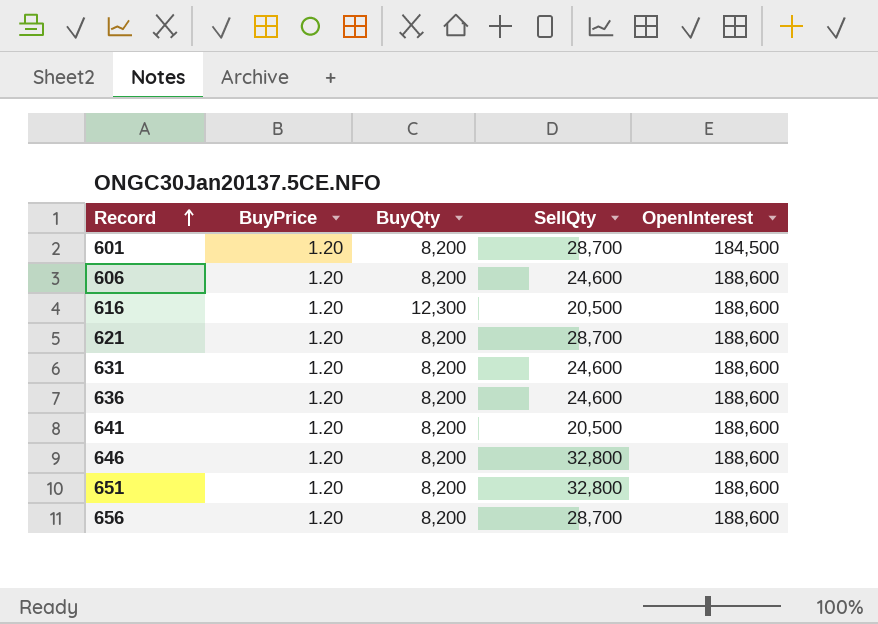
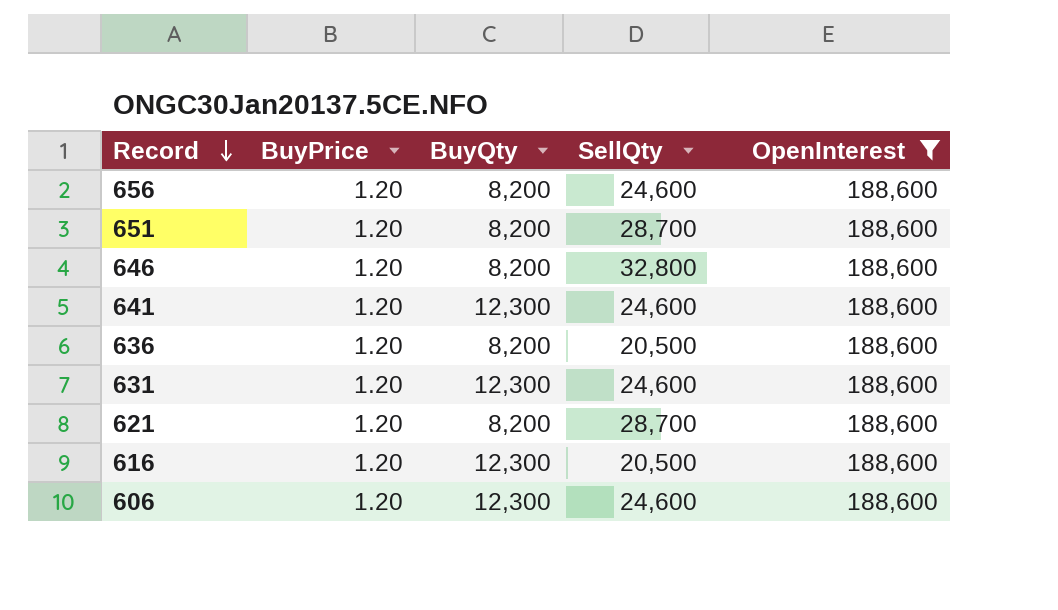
filter: none -> OpenInterest = 188,600
row order: Record ascending -> Record descending
656 | SellQty: 28,700 -> 24,600
651 | SellQty: 32,800 -> 28,700
641 | BuyQty: 8,200 -> 12,300
641 | SellQty: 20,500 -> 24,600
636 | SellQty: 24,600 -> 20,500
631 | BuyQty: 8,200 -> 12,300
606 | BuyQty: 8,200 -> 12,300

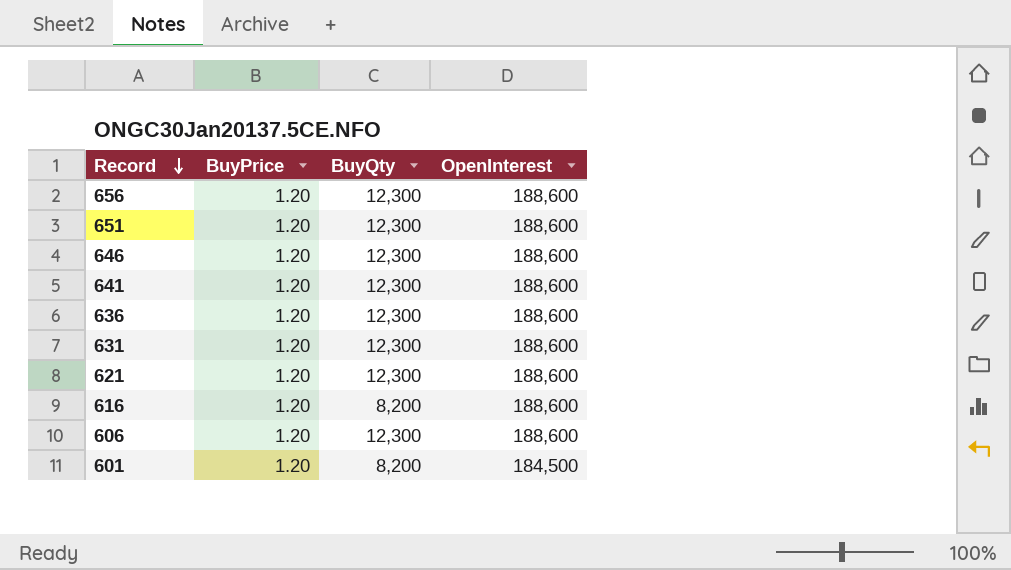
filter: OpenInterest = 188,600 -> none
column SellQty | position: 4 -> none
656 | BuyQty: 8,200 -> 12,300
651 | BuyQty: 8,200 -> 12,300
646 | BuyQty: 8,200 -> 12,300
636 | BuyQty: 8,200 -> 12,300
621 | BuyQty: 8,200 -> 12,300
616 | BuyQty: 12,300 -> 8,200

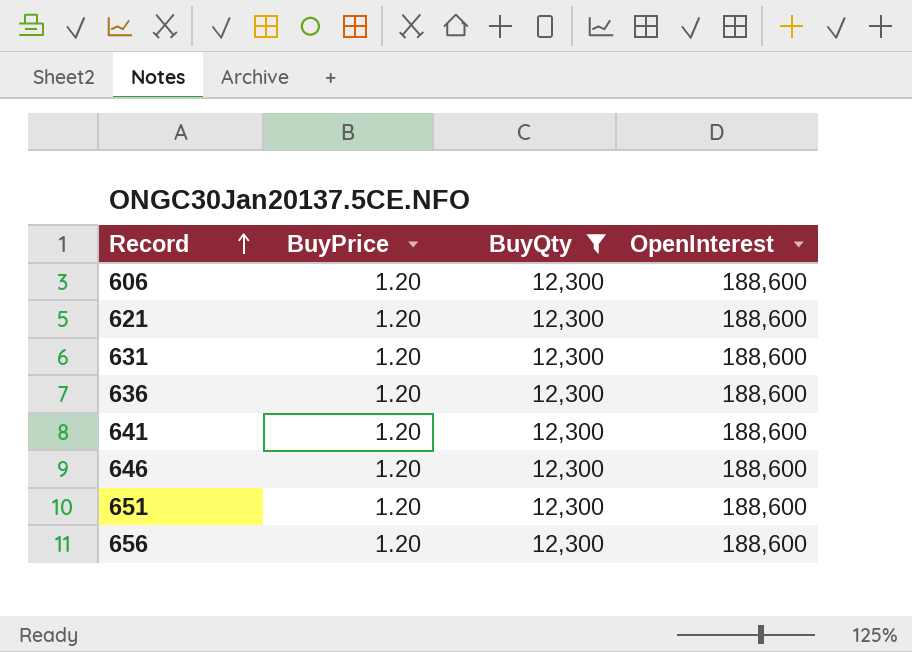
filter: none -> BuyQty = 12,300
row order: Record descending -> Record ascending

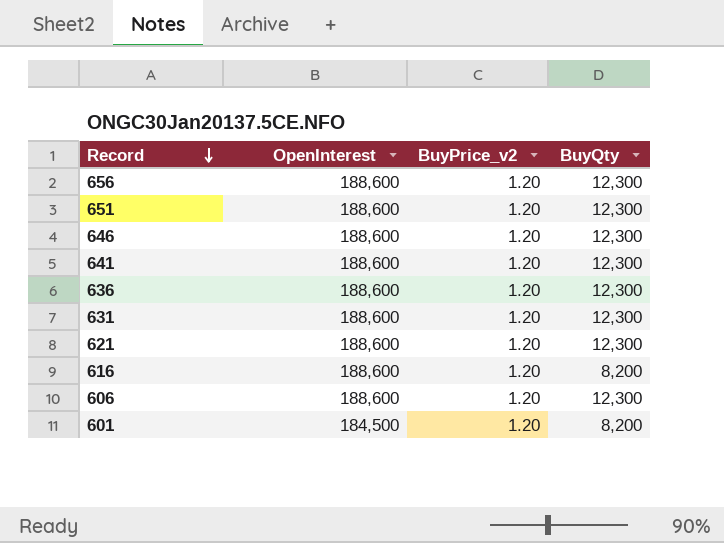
filter: BuyQty = 12,300 -> none
row order: Record ascending -> Record descending
column OpenInterest | position: 4 -> 2
column name: BuyPrice -> BuyPrice_v2

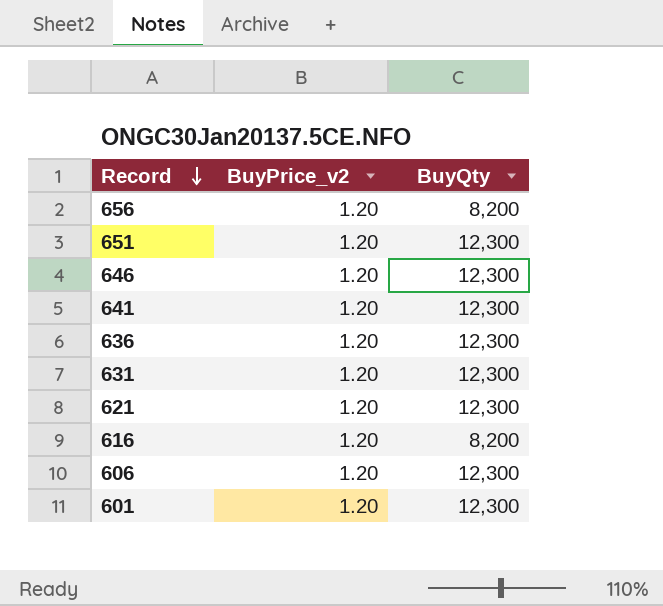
column OpenInterest | position: 2 -> none
656 | BuyQty: 12,300 -> 8,200
601 | BuyQty: 8,200 -> 12,300

